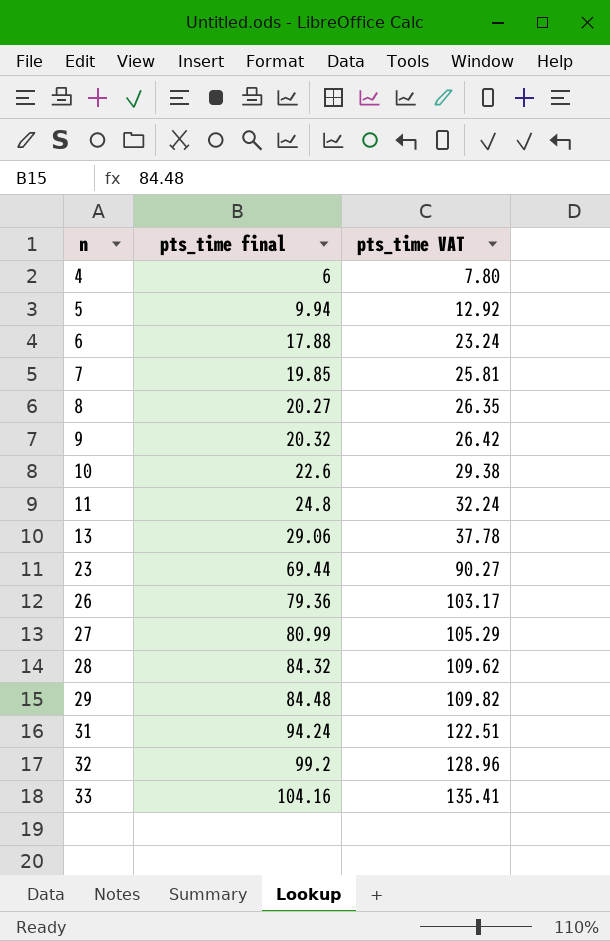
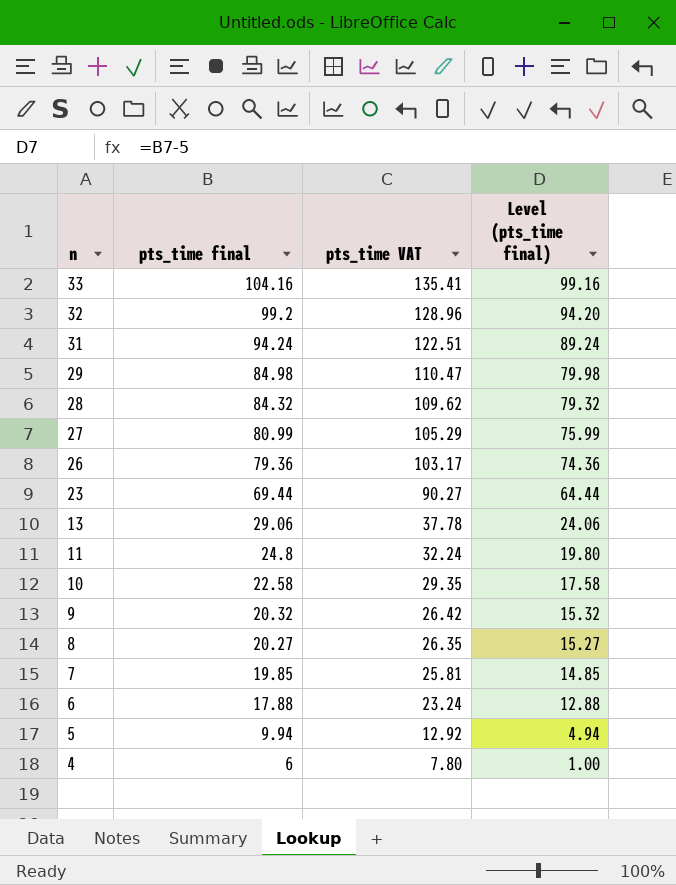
row order: n ascending -> n descending
column Level (pts_time final) | formula: none -> [pts_time final] - 5
29 | pts_time final: 84.48 -> 84.98
29 | pts_time VAT: 109.82 -> 110.47
10 | pts_time final: 22.6 -> 22.58
10 | pts_time VAT: 29.38 -> 29.35

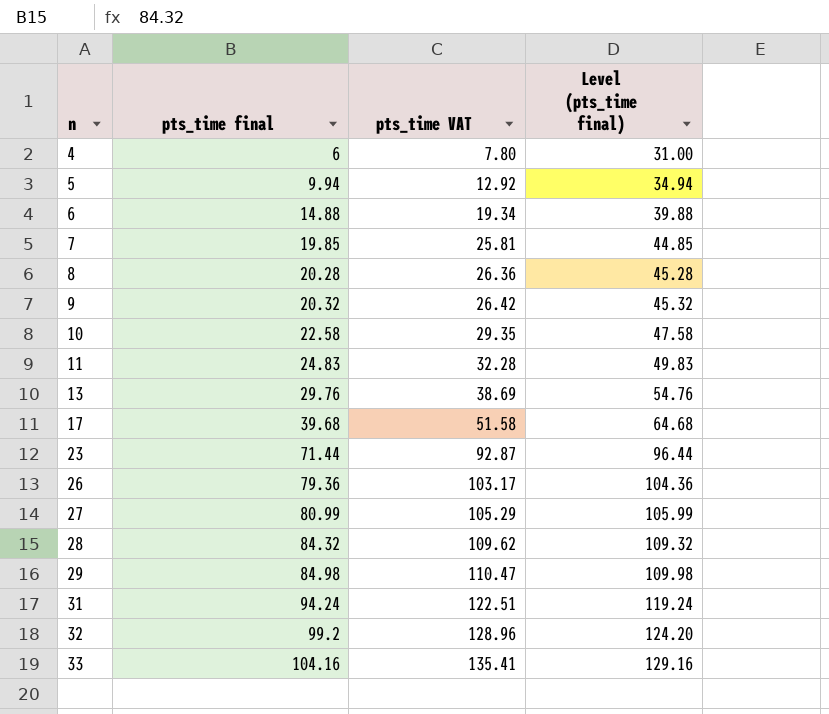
row order: n descending -> n ascending
column Level (pts_time final) | formula: [pts_time final] - 5 -> [pts_time final] + 25
6 | pts_time final: 17.88 -> 14.88
6 | pts_time VAT: 23.24 -> 19.34
8 | pts_time final: 20.27 -> 20.28
8 | pts_time VAT: 26.35 -> 26.36
11 | pts_time final: 24.8 -> 24.83
11 | pts_time VAT: 32.24 -> 32.28
13 | pts_time final: 29.06 -> 29.76
13 | pts_time VAT: 37.78 -> 38.69
row 17: none -> 39.68 | 51.58 | 64.68
23 | pts_time final: 69.44 -> 71.44
23 | pts_time VAT: 90.27 -> 92.87

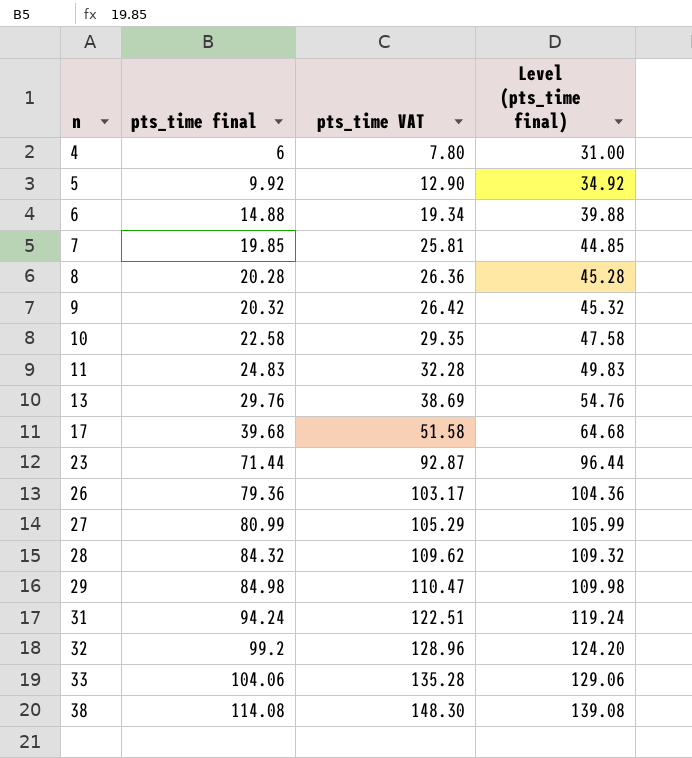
5 | pts_time final: 9.94 -> 9.92
5 | pts_time VAT: 12.92 -> 12.90
5 | Level (pts_time final): 34.94 -> 34.92
33 | pts_time final: 104.16 -> 104.06
33 | pts_time VAT: 135.41 -> 135.28
33 | Level (pts_time final): 129.16 -> 129.06
row 38: none -> 114.08 | 148.30 | 139.08

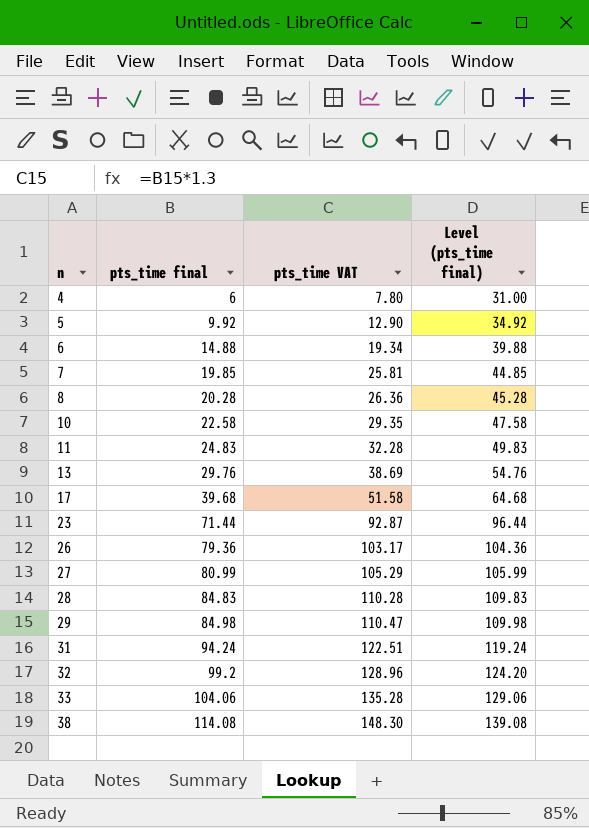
row 9: 20.32 | 26.42 | 45.32 -> none
28 | pts_time final: 84.32 -> 84.83
28 | pts_time VAT: 109.62 -> 110.28
28 | Level (pts_time final): 109.32 -> 109.83

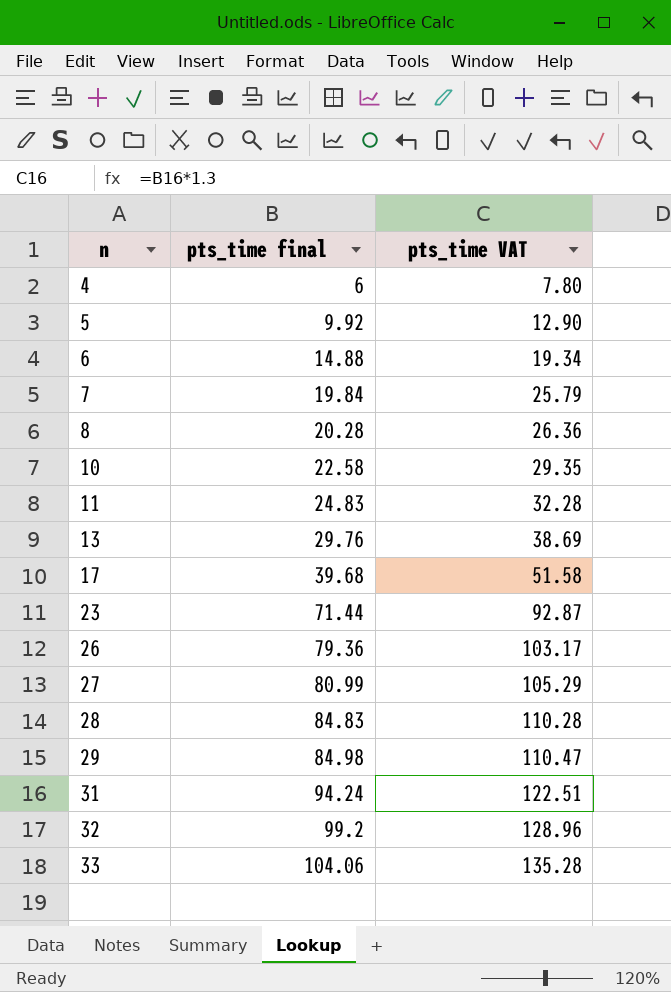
column Level (pts_time final) | formula: [pts_time final] + 25 -> none
row 38: 114.08 | 148.30 | 139.08 -> none
7 | pts_time final: 19.85 -> 19.84
7 | pts_time VAT: 25.81 -> 25.79

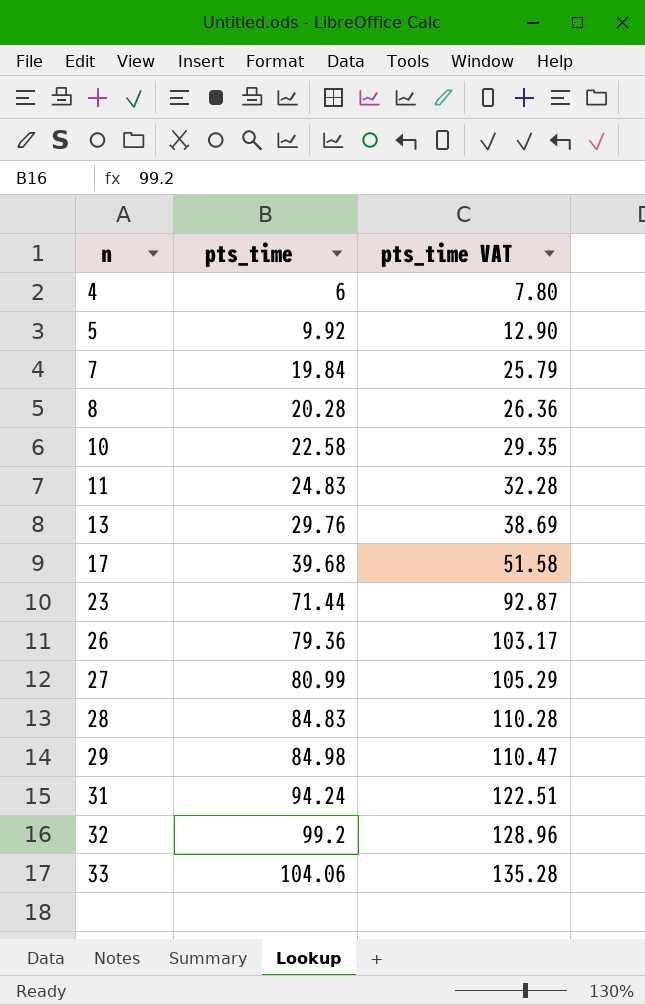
column name: pts_time final -> pts_time
row 6: 14.88 | 19.34 -> none

